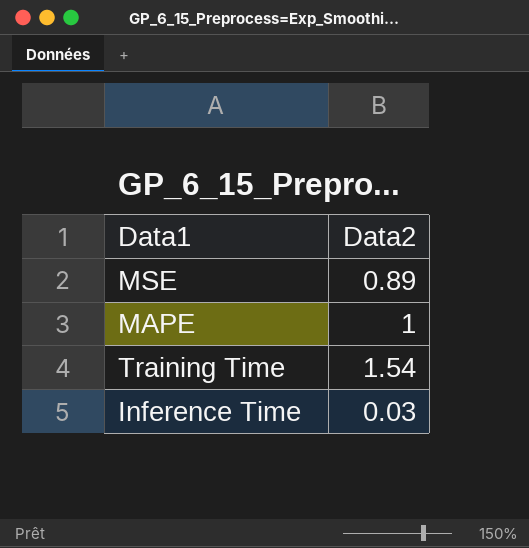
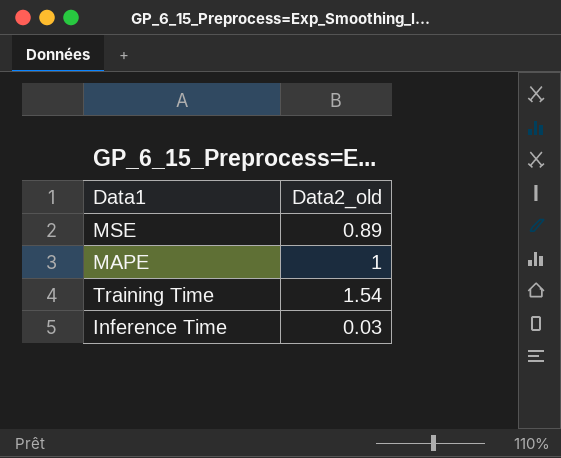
column name: Data2 -> Data2_old

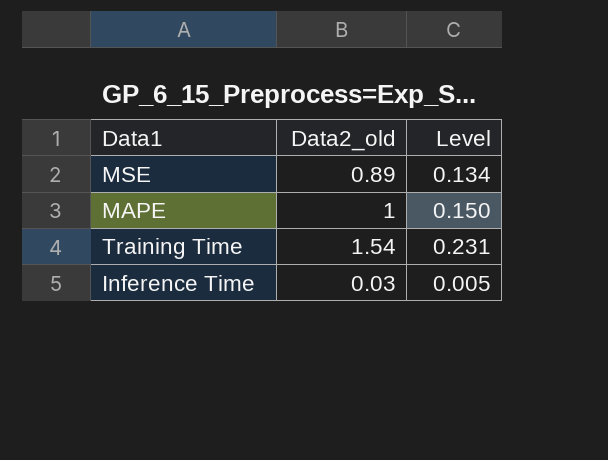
column Level | formula: none -> [Data2_old] * 0.15

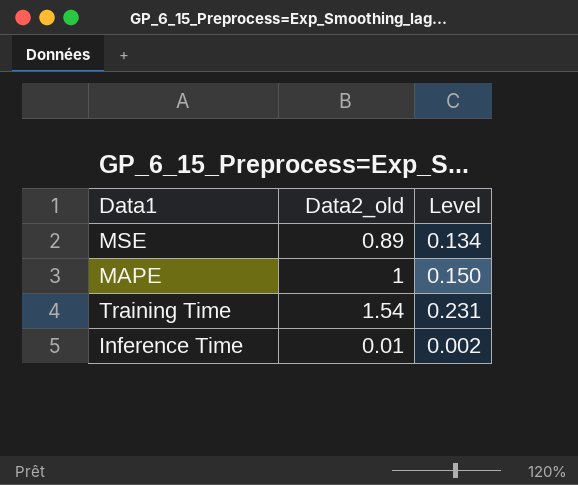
Inference Time | Data2_old: 0.03 -> 0.01
Inference Time | Level: 0.005 -> 0.002

